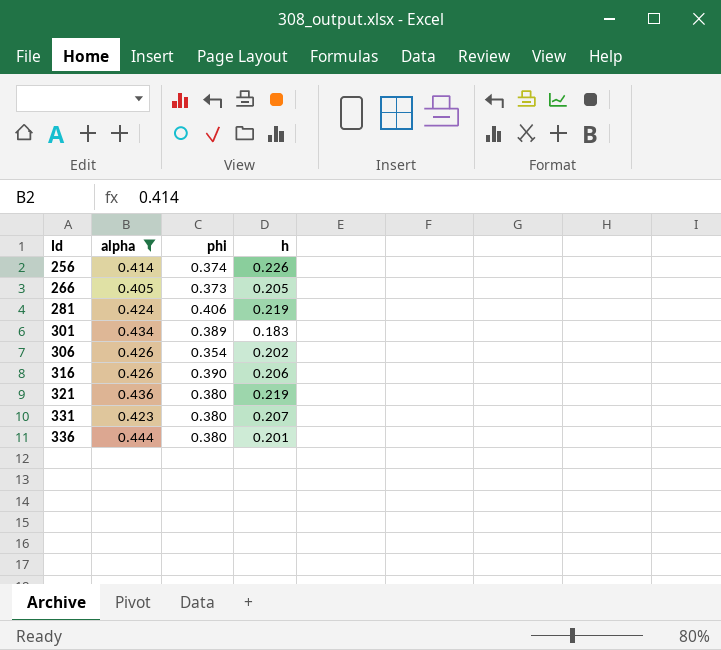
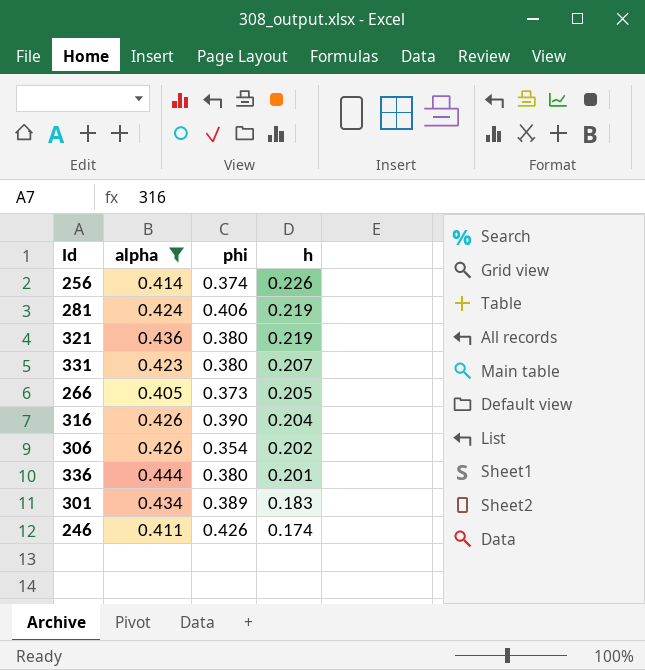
row order: Id ascending -> h descending
316 | h: 0.206 -> 0.204
row 246: none -> 0.411 | 0.426 | 0.174

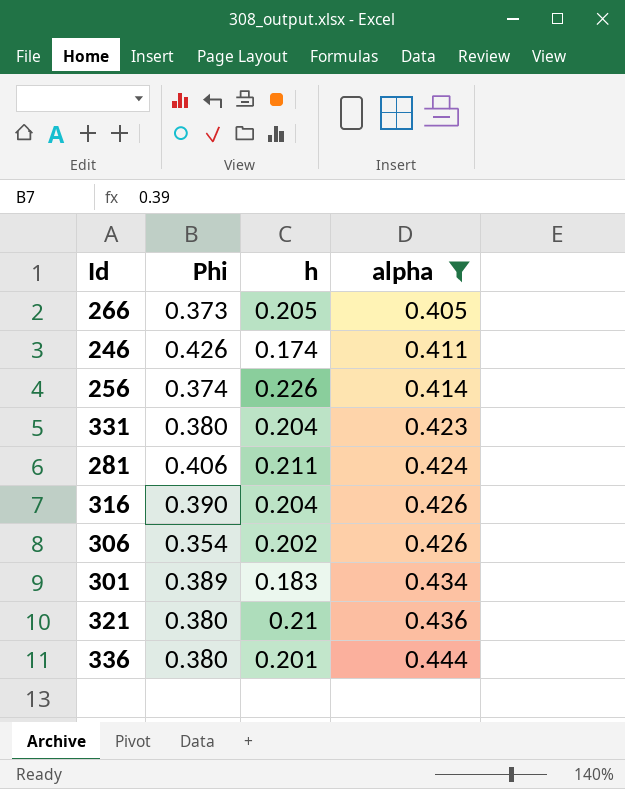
row order: h descending -> alpha ascending
column name: phi -> Phi
column alpha | position: 2 -> 4
331 | h: 0.207 -> 0.204
281 | h: 0.219 -> 0.211
321 | h: 0.219 -> 0.21

